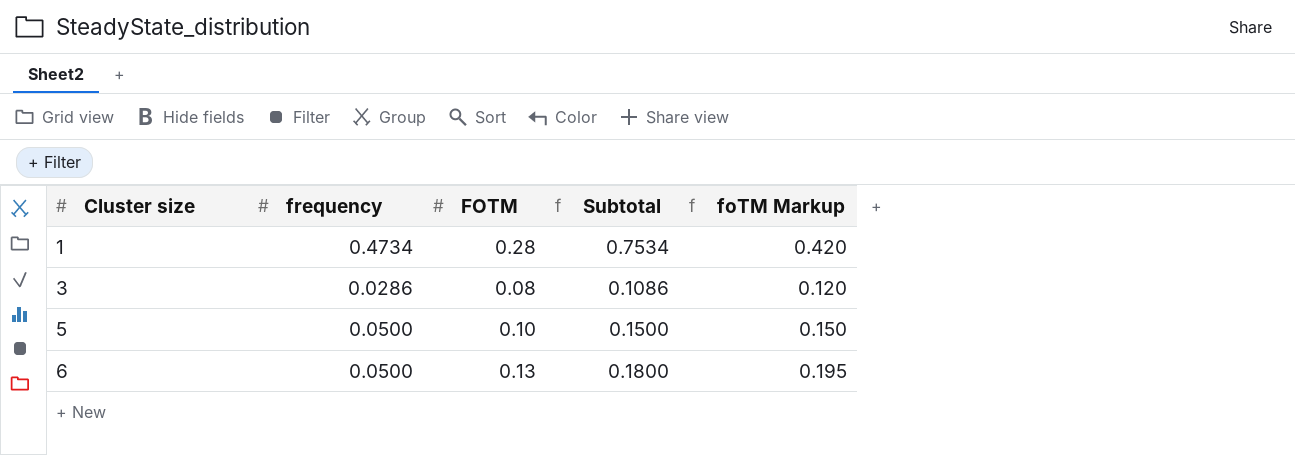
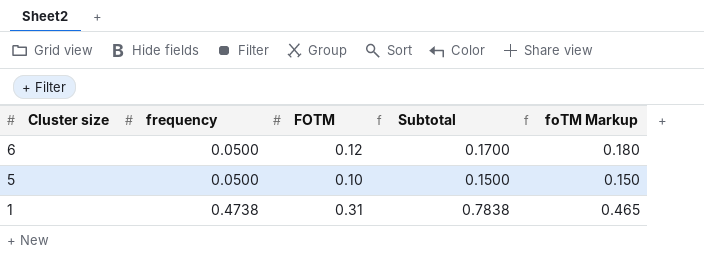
row order: Cluster size ascending -> Cluster size descending
row 3: 0.0286 | 0.08 | 0.1086 | 0.120 -> none
6 | FOTM: 0.13 -> 0.12
6 | Subtotal: 0.1800 -> 0.1700
6 | foTM Markup: 0.195 -> 0.180
1 | frequency: 0.4734 -> 0.4738
1 | FOTM: 0.28 -> 0.31
1 | Subtotal: 0.7534 -> 0.7838
1 | foTM Markup: 0.420 -> 0.465

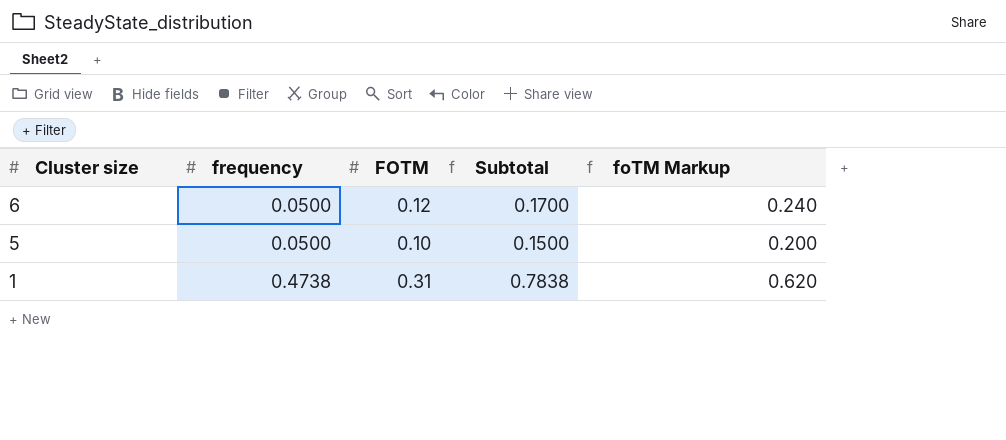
column foTM Markup | formula: [FOTM] * 1.5 -> [FOTM] * 2

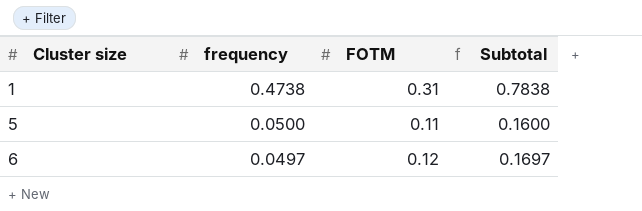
row order: Cluster size descending -> Cluster size ascending
column foTM Markup | formula: [FOTM] * 2 -> none
5 | FOTM: 0.10 -> 0.11
5 | Subtotal: 0.1500 -> 0.1600
6 | frequency: 0.0500 -> 0.0497
6 | Subtotal: 0.1700 -> 0.1697

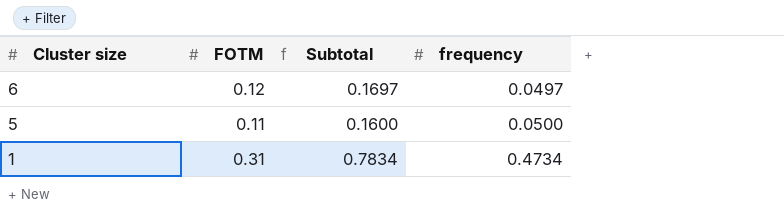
row order: Cluster size ascending -> Cluster size descending
column frequency | position: 2 -> 4
1 | Subtotal: 0.7838 -> 0.7834
1 | frequency: 0.4738 -> 0.4734

